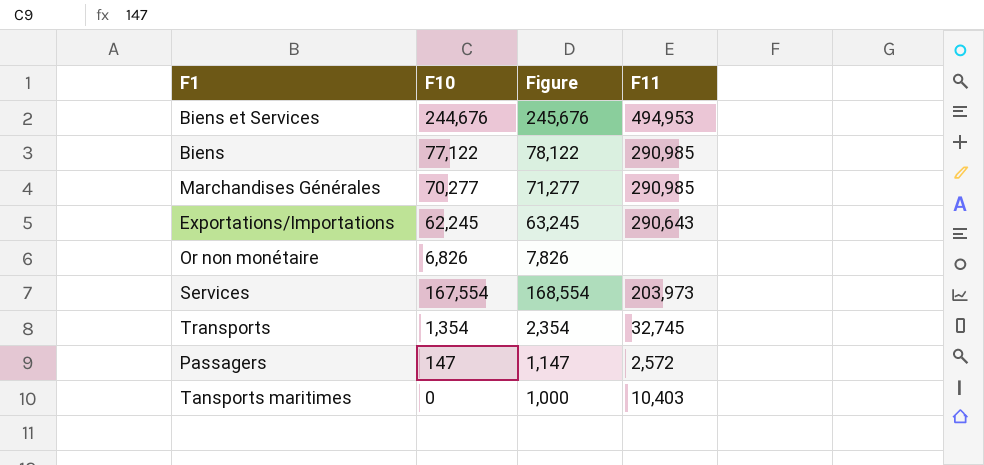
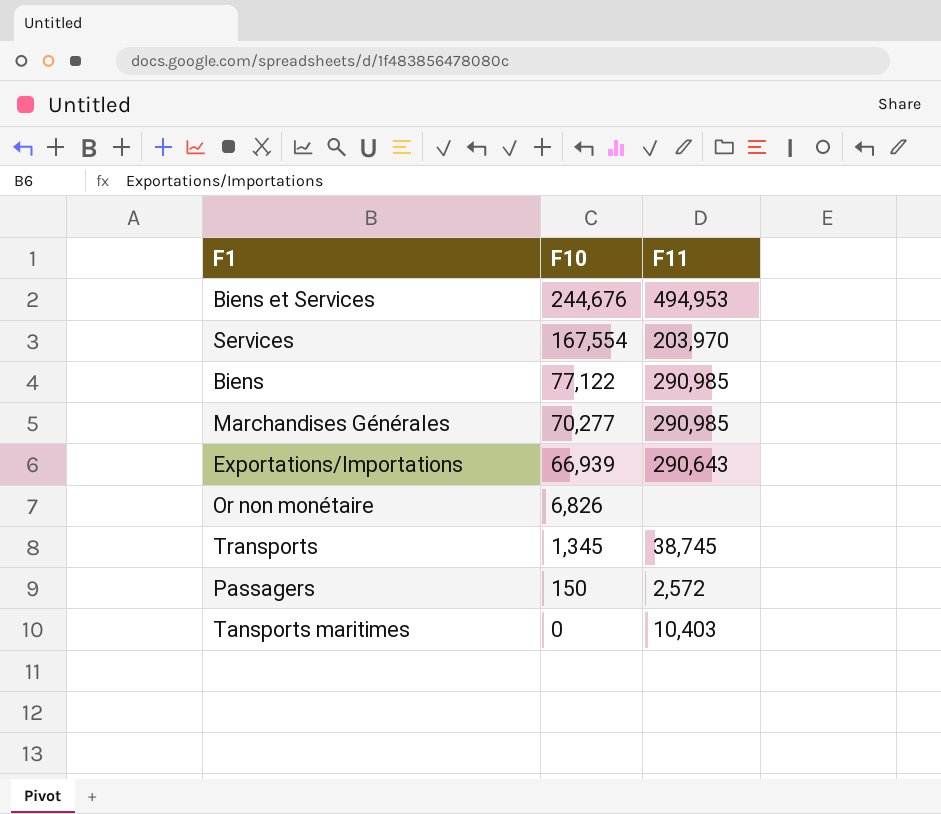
row order: none -> F10 descending
column Figure | formula: [F10] + 1000 -> none
Services | F11: 203,973 -> 203,970
Exportations/Importations | F10: 62,245 -> 66,939
Transports | F10: 1,354 -> 1,345
Transports | F11: 32,745 -> 38,745
Passagers | F10: 147 -> 150

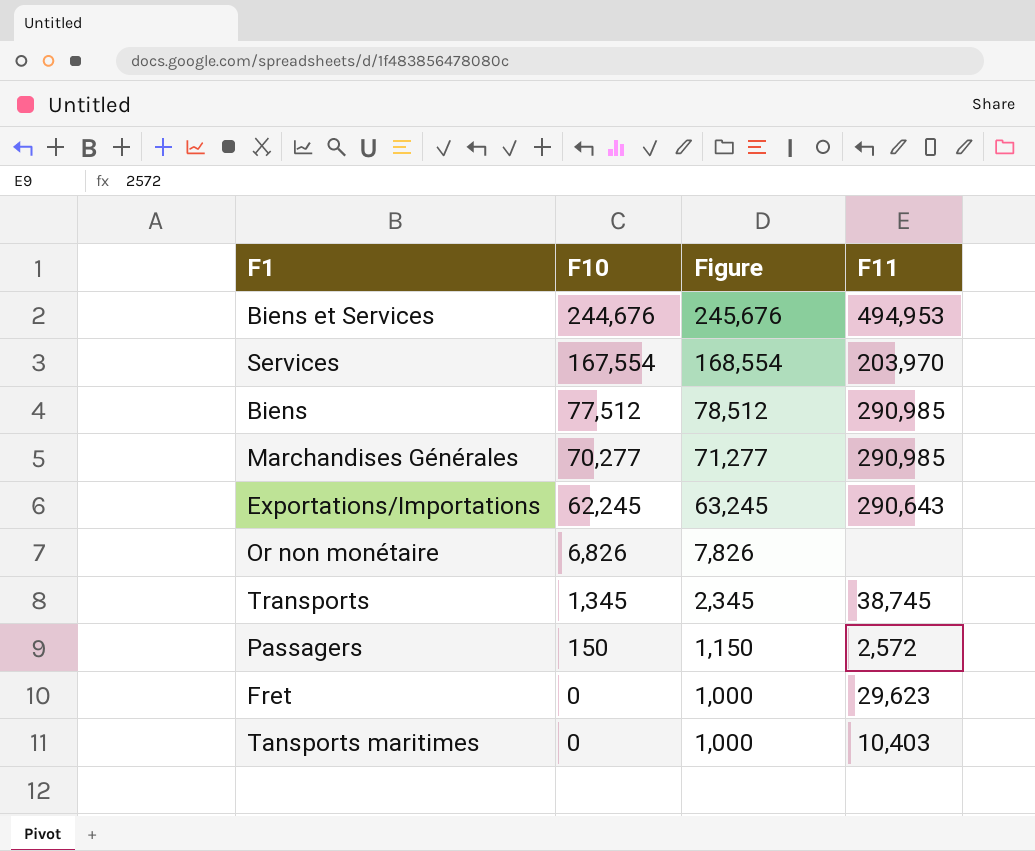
column Figure | formula: none -> [F10] + 1000
Biens | F10: 77,122 -> 77,512
Exportations/Importations | F10: 66,939 -> 62,245
row Fret: none -> 0 | 1,000 | 29,623

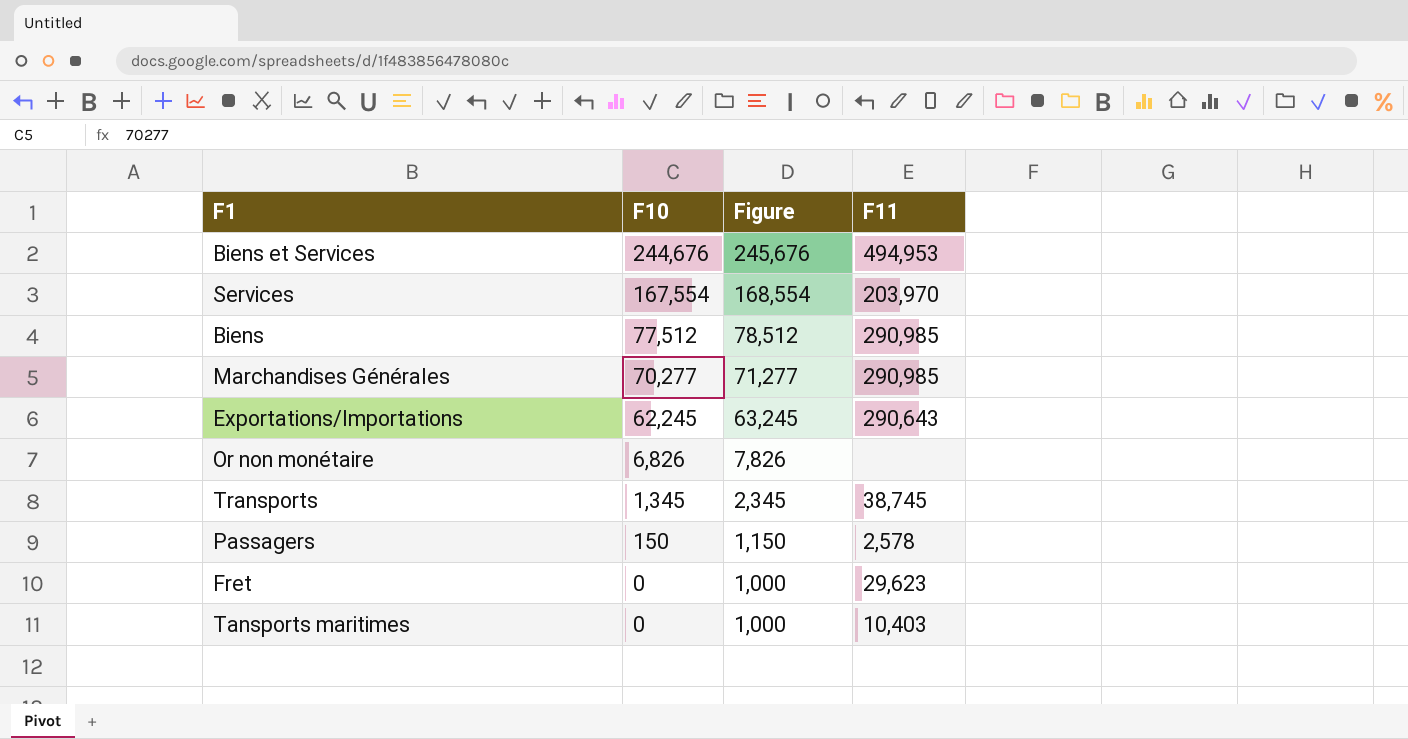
Passagers | F11: 2,572 -> 2,578

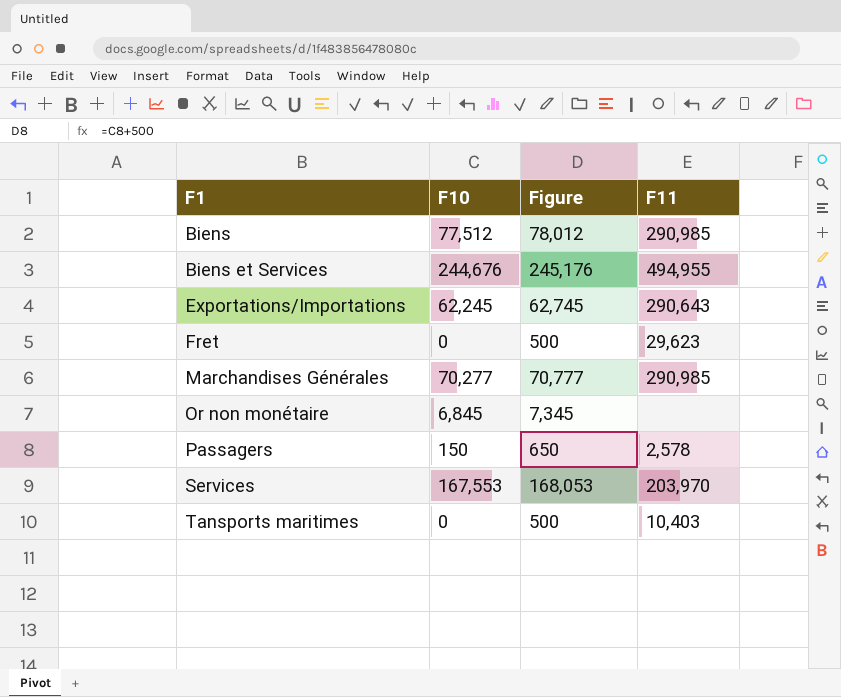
row order: F10 descending -> F1 ascending
column Figure | formula: [F10] + 1000 -> [F10] + 500
row Transports: 1,345 | 2,345 | 38,745 -> none
Biens et Services | F11: 494,953 -> 494,955
Or non monétaire | F10: 6,826 -> 6,845
Services | F10: 167,554 -> 167,553

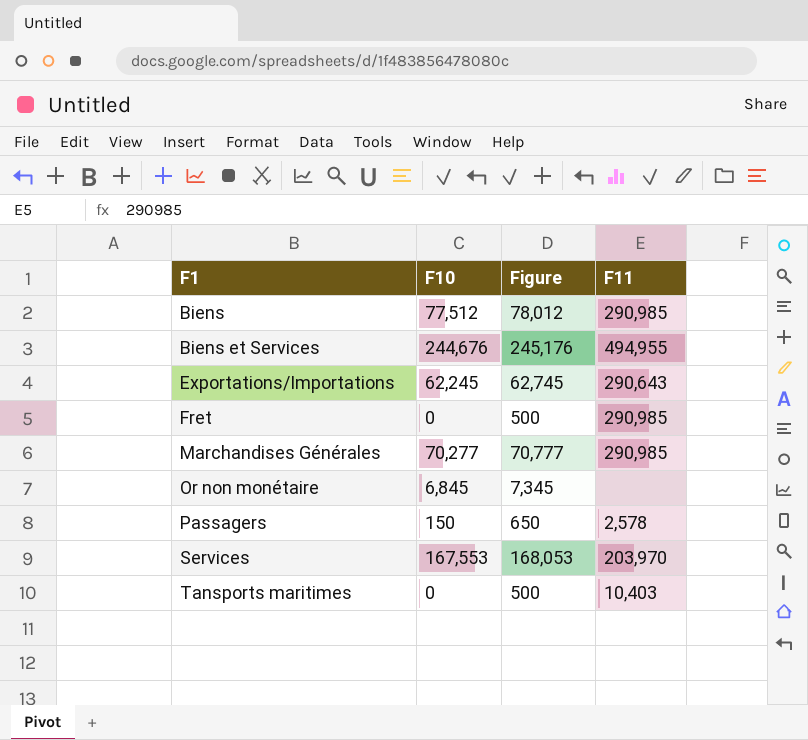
Fret | F11: 29,623 -> 290,985

